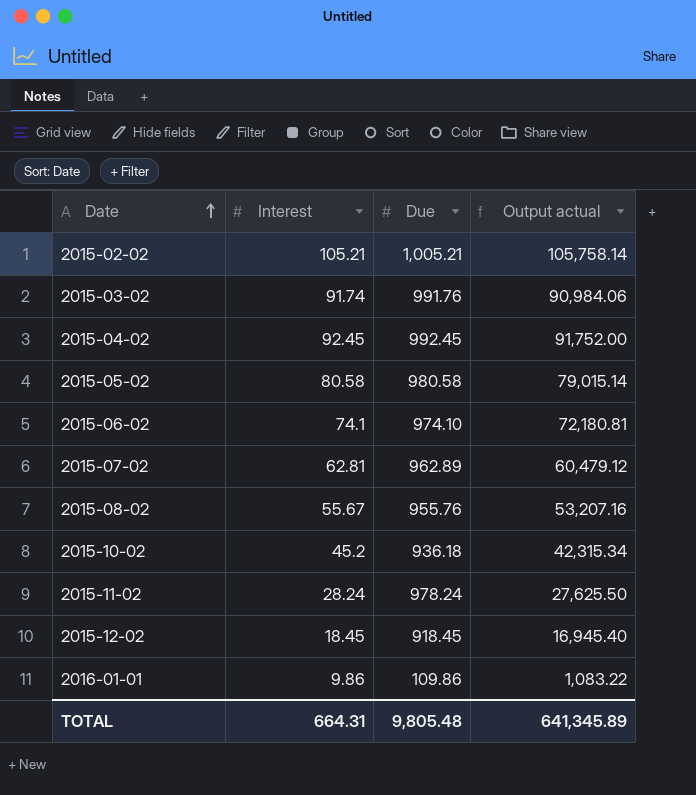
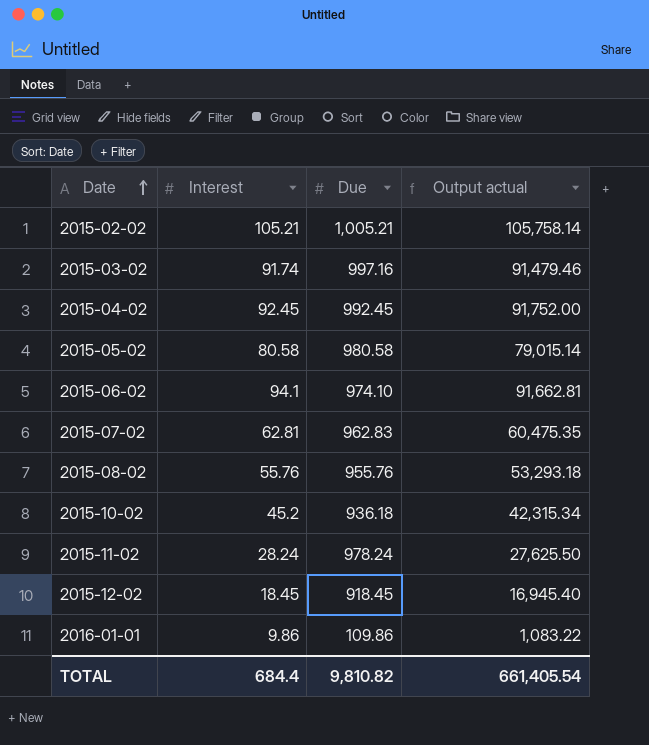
2015-03-02 | Due: 991.76 -> 997.16
2015-03-02 | Output actual: 90,984.06 -> 91,479.46
2015-06-02 | Interest: 74.1 -> 94.1
2015-06-02 | Output actual: 72,180.81 -> 91,662.81
2015-07-02 | Due: 962.89 -> 962.83
2015-07-02 | Output actual: 60,479.12 -> 60,475.35
2015-08-02 | Interest: 55.67 -> 55.76
2015-08-02 | Output actual: 53,207.16 -> 53,293.18
TOTAL | Interest: 664.31 -> 684.4
TOTAL | Due: 9,805.48 -> 9,810.82
TOTAL | Output actual: 641,345.89 -> 661,405.54

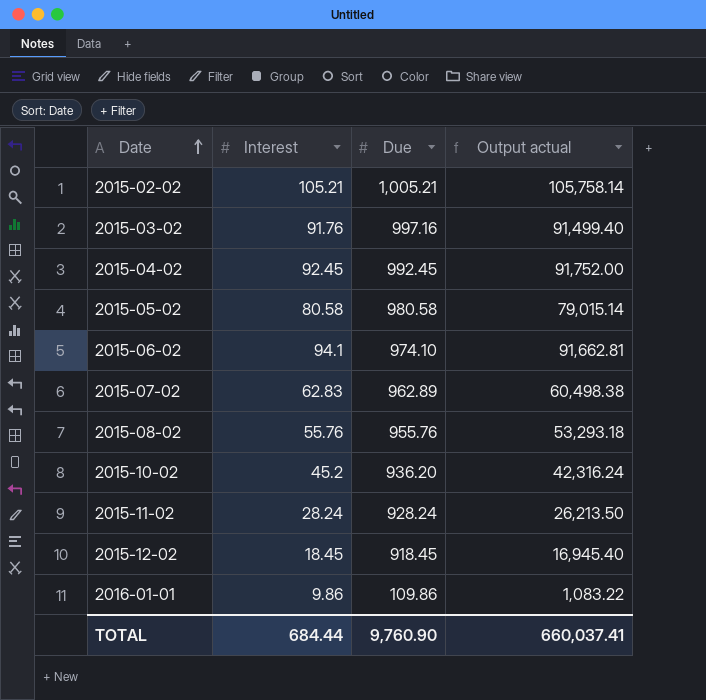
2015-03-02 | Interest: 91.74 -> 91.76
2015-03-02 | Output actual: 91,479.46 -> 91,499.40
2015-07-02 | Interest: 62.81 -> 62.83
2015-07-02 | Due: 962.83 -> 962.89
2015-07-02 | Output actual: 60,475.35 -> 60,498.38
2015-10-02 | Due: 936.18 -> 936.20
2015-10-02 | Output actual: 42,315.34 -> 42,316.24
2015-11-02 | Due: 978.24 -> 928.24
2015-11-02 | Output actual: 27,625.50 -> 26,213.50
TOTAL | Interest: 684.4 -> 684.44
TOTAL | Due: 9,810.82 -> 9,760.90
TOTAL | Output actual: 661,405.54 -> 660,037.41

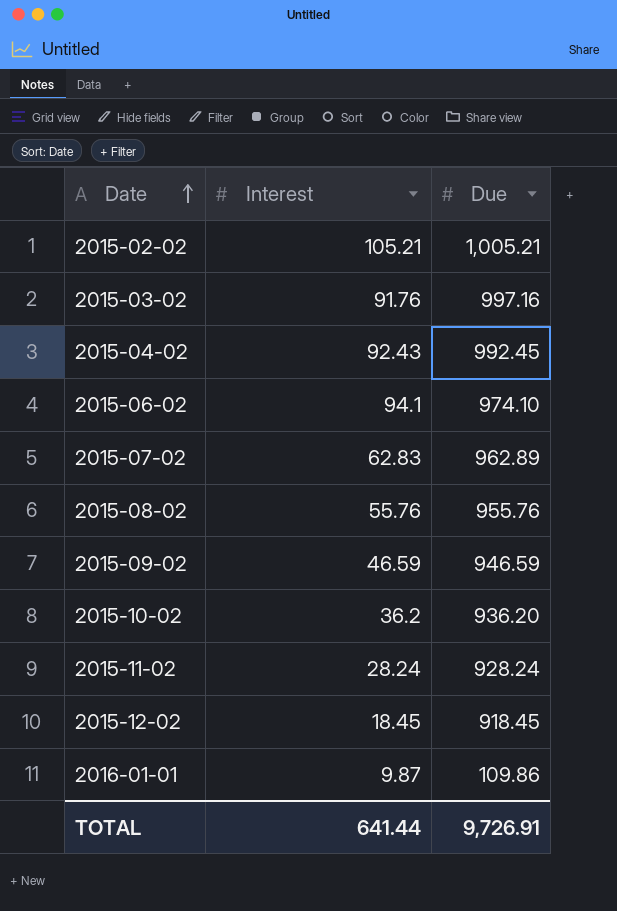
column Output actual | formula: [Interest] * [Due] -> none
row 2015-05-02: 80.58 | 980.58 | 79,015.14 -> none
2015-04-02 | Interest: 92.45 -> 92.43
row 2015-09-02: none -> 46.59 | 946.59
2015-10-02 | Interest: 45.2 -> 36.2
2016-01-01 | Interest: 9.86 -> 9.87
TOTAL | Interest: 684.44 -> 641.44
TOTAL | Due: 9,760.90 -> 9,726.91

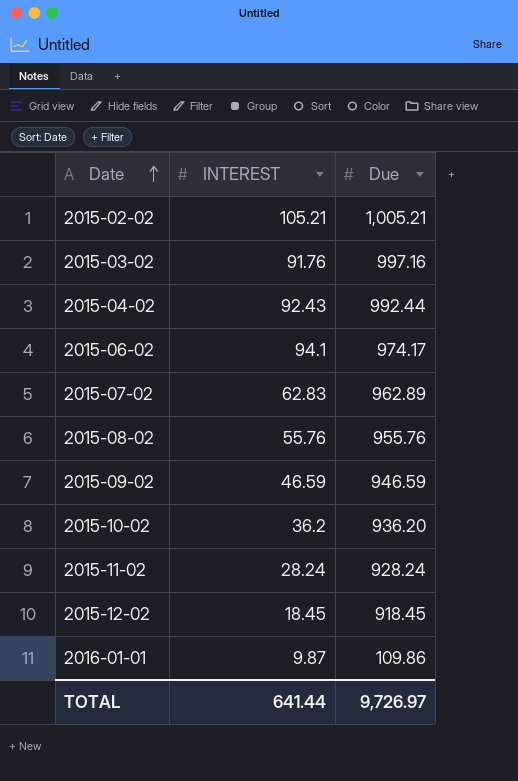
column name: Interest -> INTEREST
2015-04-02 | Due: 992.45 -> 992.44
2015-06-02 | Due: 974.10 -> 974.17
TOTAL | Due: 9,726.91 -> 9,726.97

